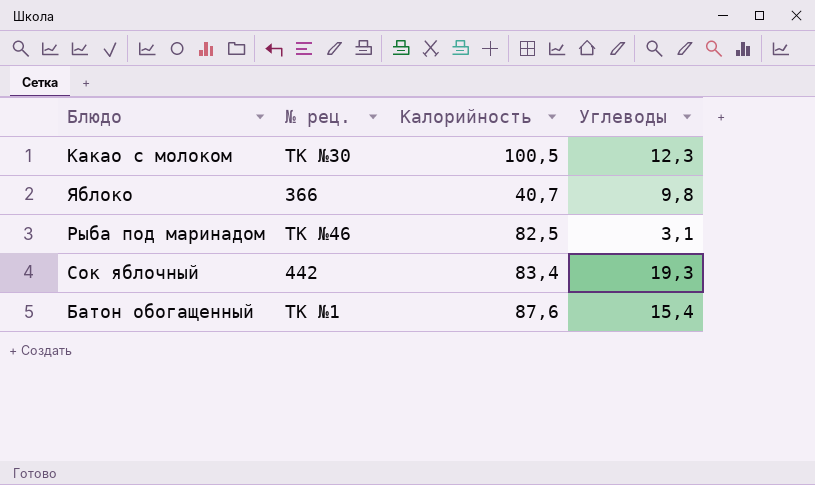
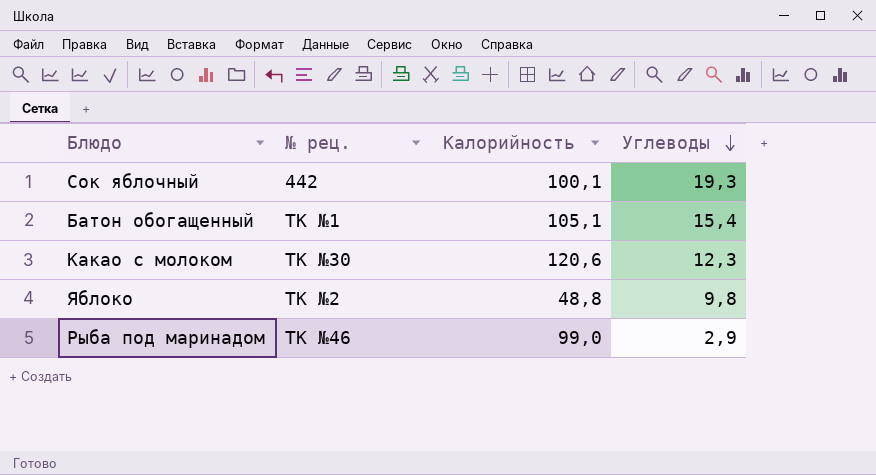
row order: none -> Углеводы descending
Сок яблочный | Калорийность: 83,4 -> 100,1
Батон обогащенный | Калорийность: 87,6 -> 105,1
Какао с молоком | Калорийность: 100,5 -> 120,6
Яблоко | № рец.: 366 -> ТК №2
Яблоко | Калорийность: 40,7 -> 48,8
Рыба под маринадом | Калорийность: 82,5 -> 99,0
Рыба под маринадом | Углеводы: 3,1 -> 2,9

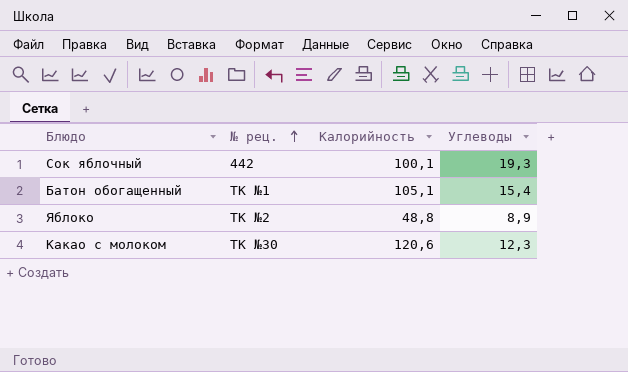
row order: Углеводы descending -> № рец. ascending
row Рыба под маринадом: ТК №46 | 99,0 | 2,9 -> none
Яблоко | Углеводы: 9,8 -> 8,9

